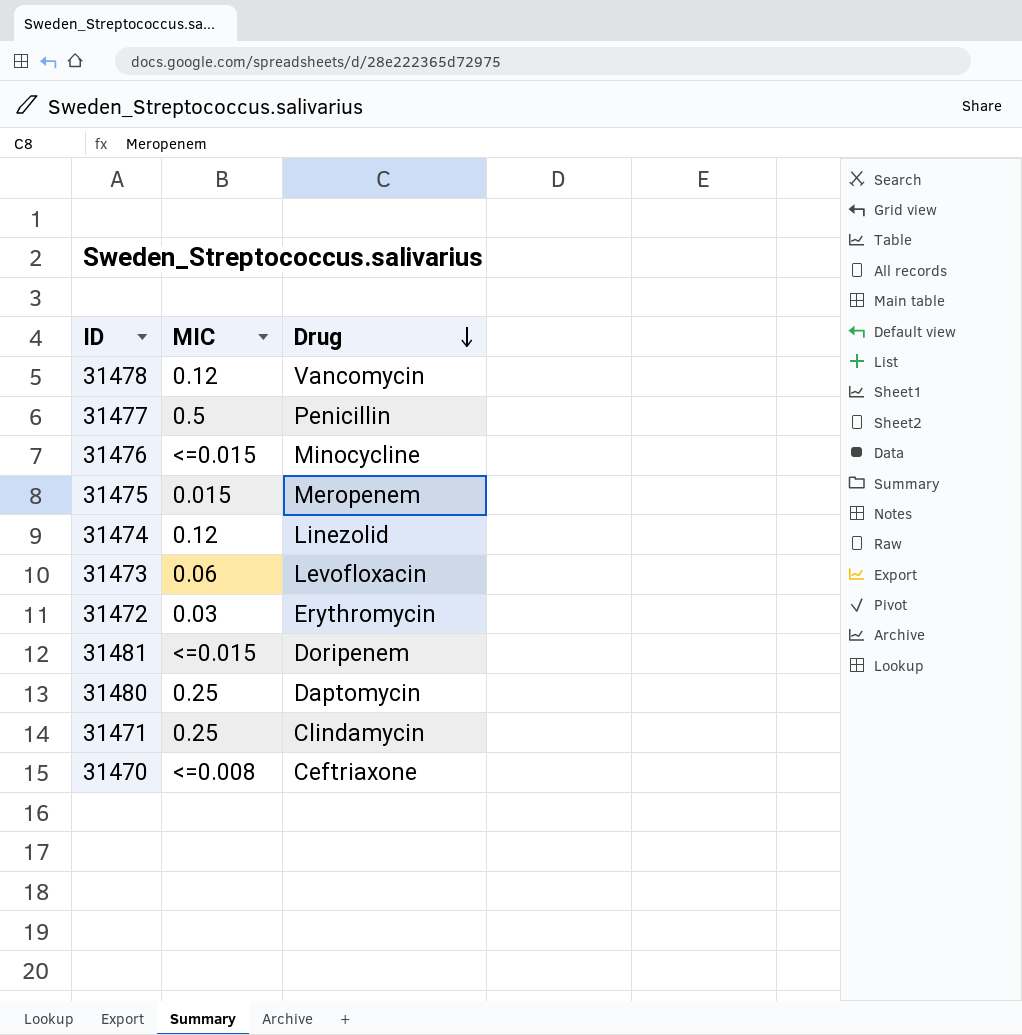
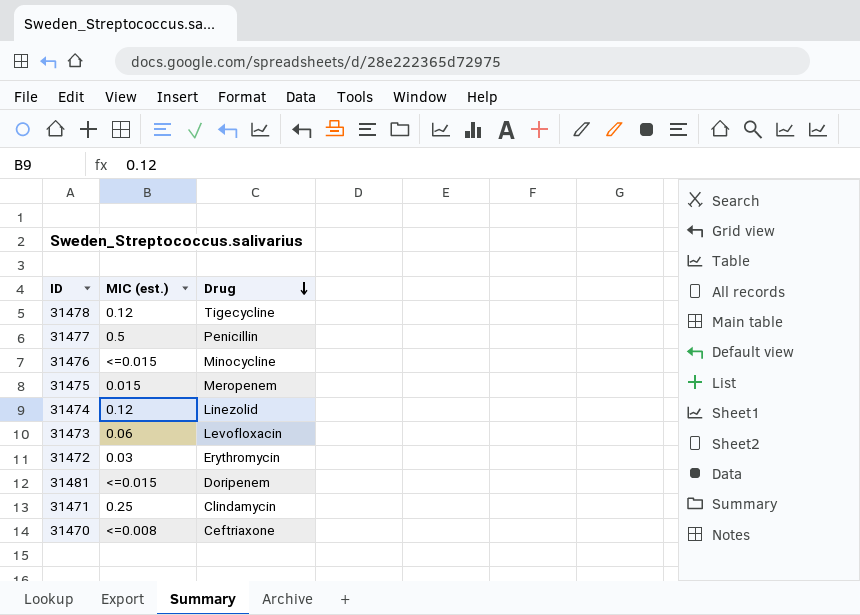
column name: MIC -> MIC (est.)
row 31480: 0.25 | Daptomycin -> none
31478 | Drug: Vancomycin -> Tigecycline

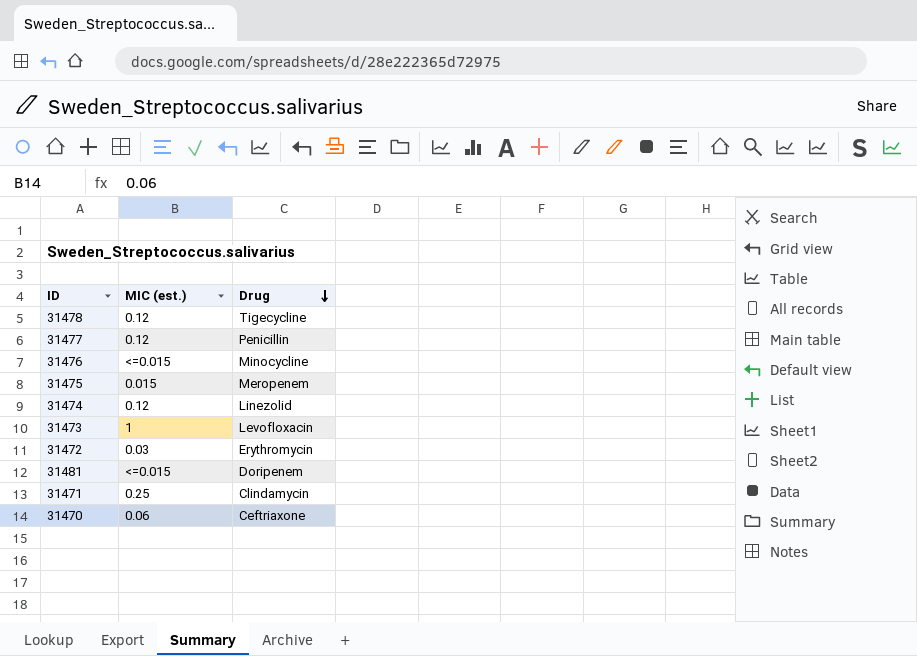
31477 | MIC (est.): 0.5 -> 0.12
31473 | MIC (est.): 0.06 -> 1
31470 | MIC (est.): <=0.008 -> 0.06

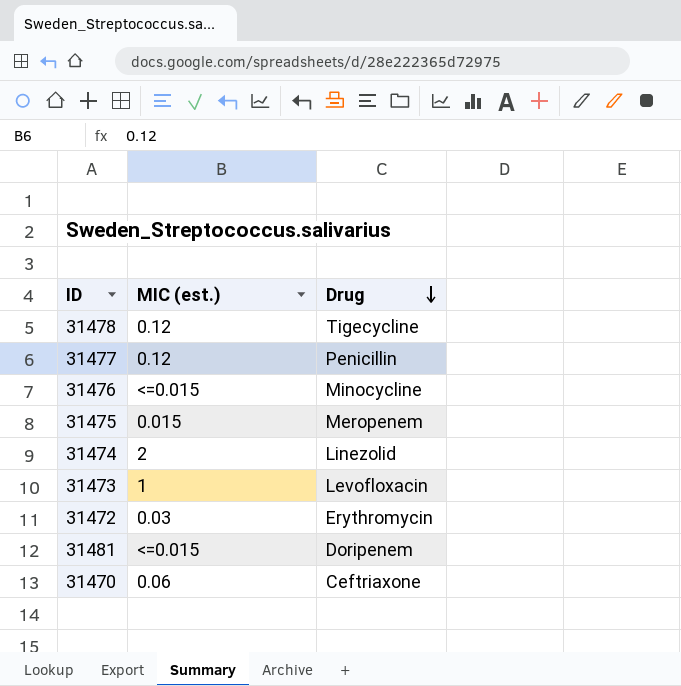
row 31471: 0.25 | Clindamycin -> none
31474 | MIC (est.): 0.12 -> 2

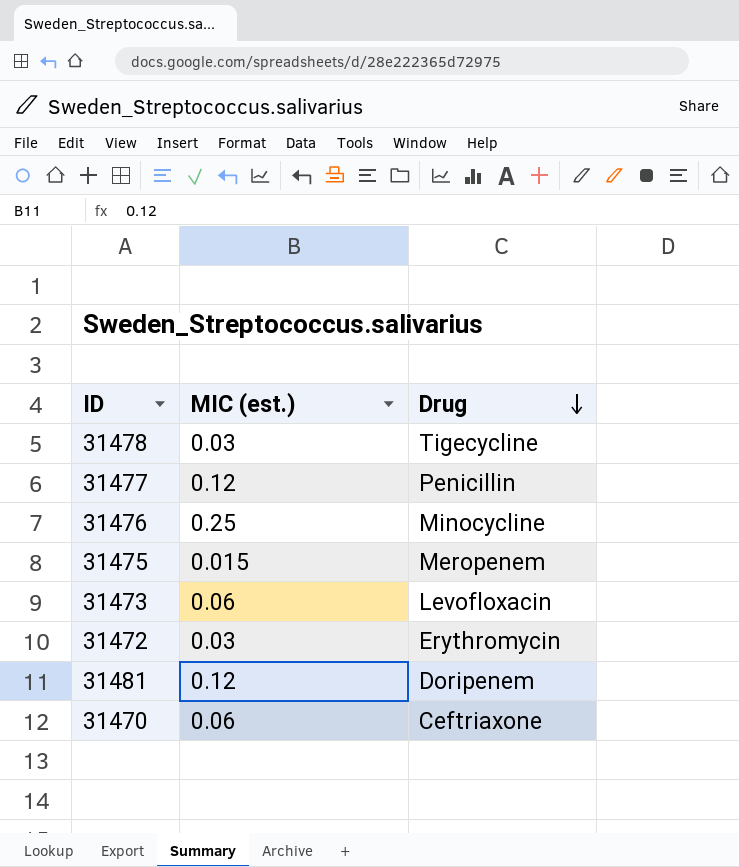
row 31474: 2 | Linezolid -> none
31478 | MIC (est.): 0.12 -> 0.03
31476 | MIC (est.): <=0.015 -> 0.25
31473 | MIC (est.): 1 -> 0.06
31481 | MIC (est.): <=0.015 -> 0.12

